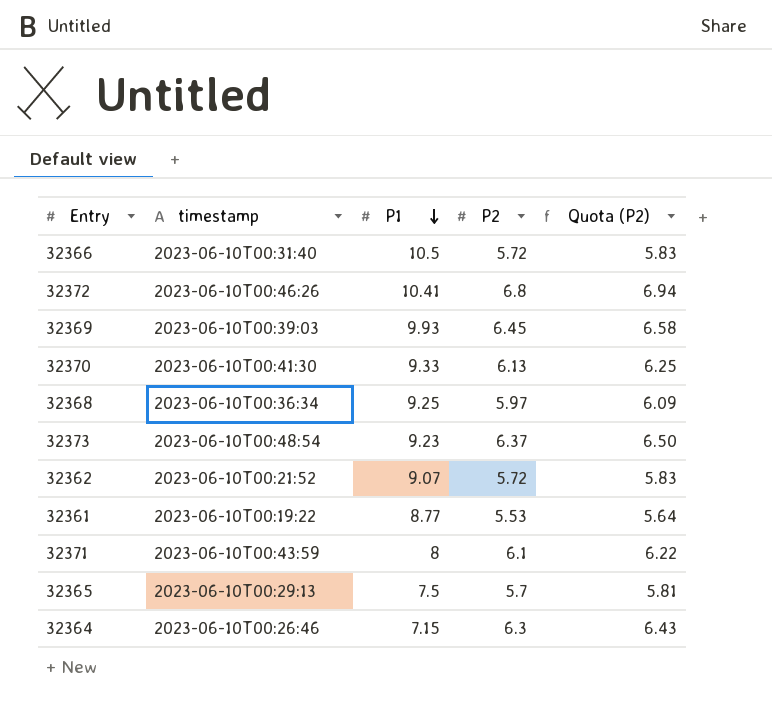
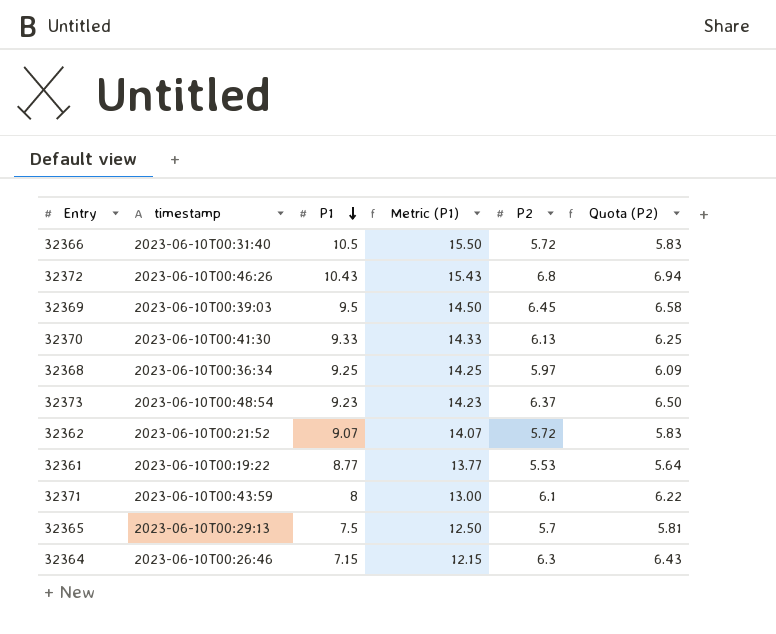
column Metric (P1) | formula: none -> [P1] + 5
32372 | P1: 10.41 -> 10.43
32369 | P1: 9.93 -> 9.5

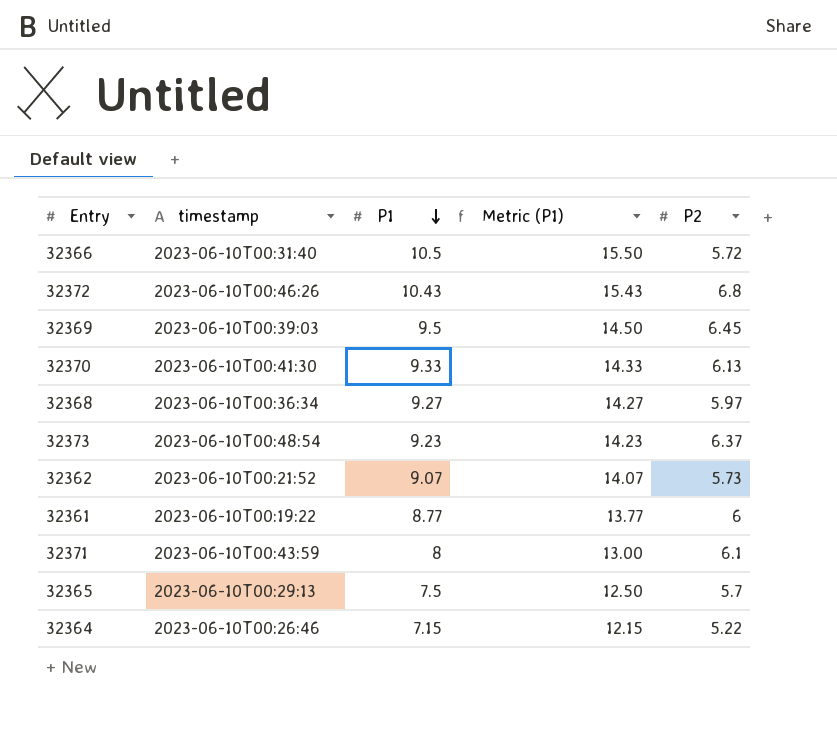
column Quota (P2) | formula: [P2] * 1.02 -> none
32368 | P1: 9.25 -> 9.27
32368 | Metric (P1): 14.25 -> 14.27
32362 | P2: 5.72 -> 5.73
32361 | P2: 5.53 -> 6
32364 | P2: 6.3 -> 5.22

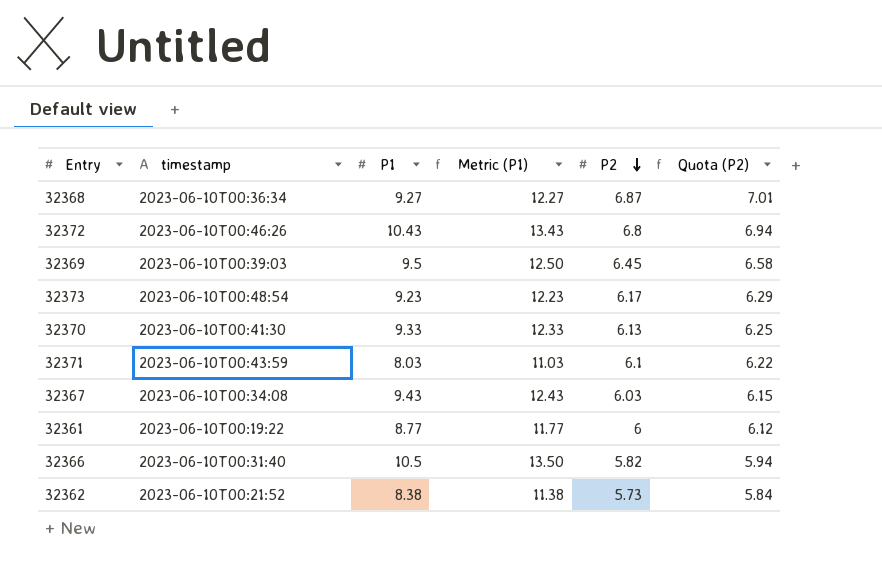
row order: P1 descending -> P2 descending
column Metric (P1) | formula: [P1] + 5 -> [P1] + 3
column Quota (P2) | formula: none -> [P2] * 1.02
row 32365: 2023-06-10T00:29:13 | 7.5 | 12.50 | 5.7 -> none
row 32364: 2023-06-10T00:26:46 | 7.15 | 12.15 | 5.22 -> none
32368 | P2: 5.97 -> 6.87
32373 | P2: 6.37 -> 6.17
32371 | P1: 8 -> 8.03
row 32367: none -> 2023-06-10T00:34:08 | 9.43 | 12.43 | 6.03 | 6.15
32366 | P2: 5.72 -> 5.82
32362 | P1: 9.07 -> 8.38

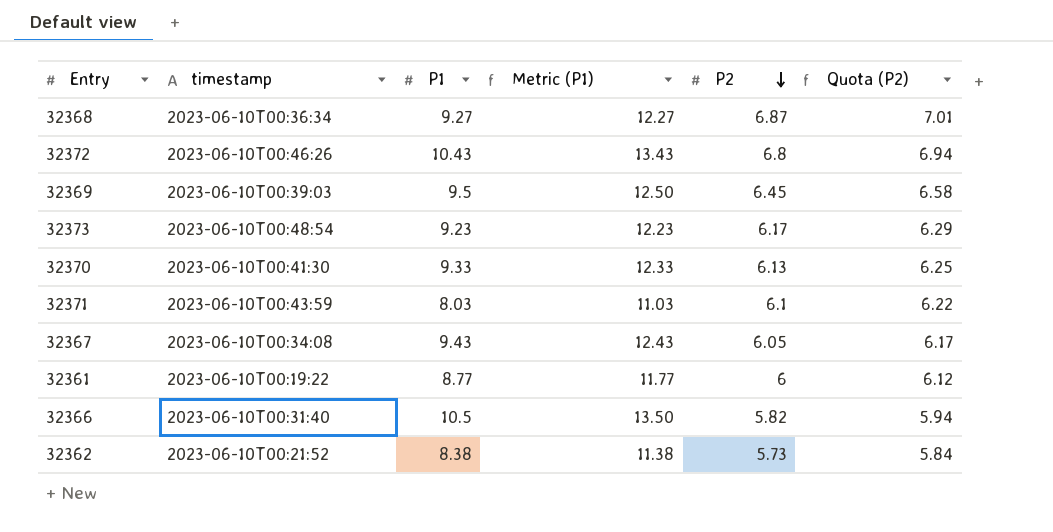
32367 | P2: 6.03 -> 6.05
32367 | Quota (P2): 6.15 -> 6.17

